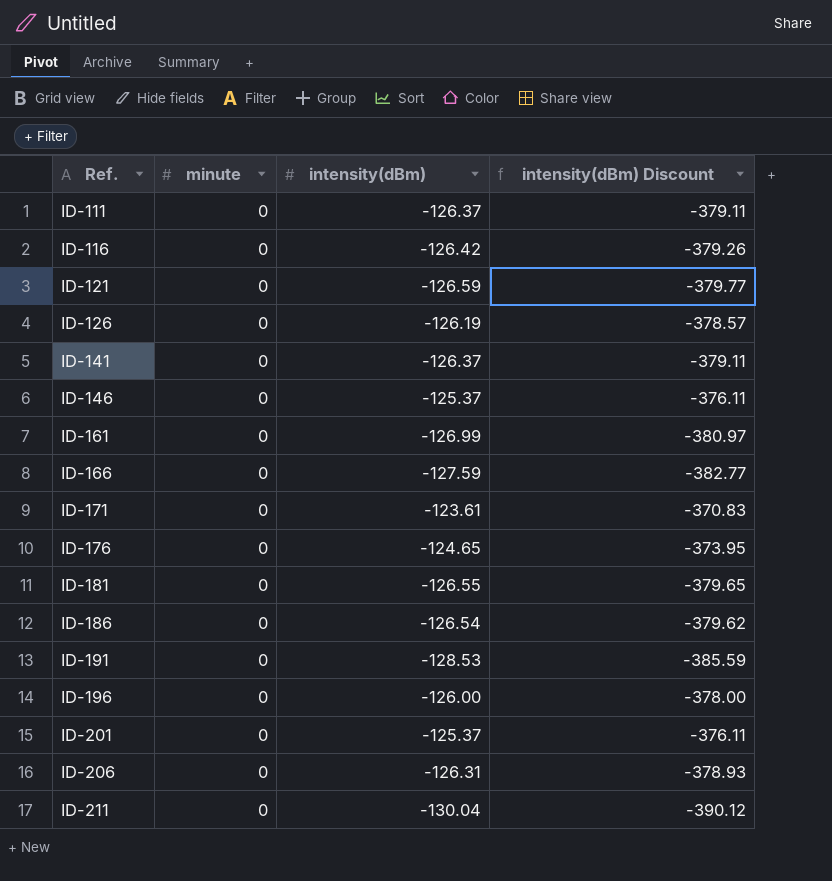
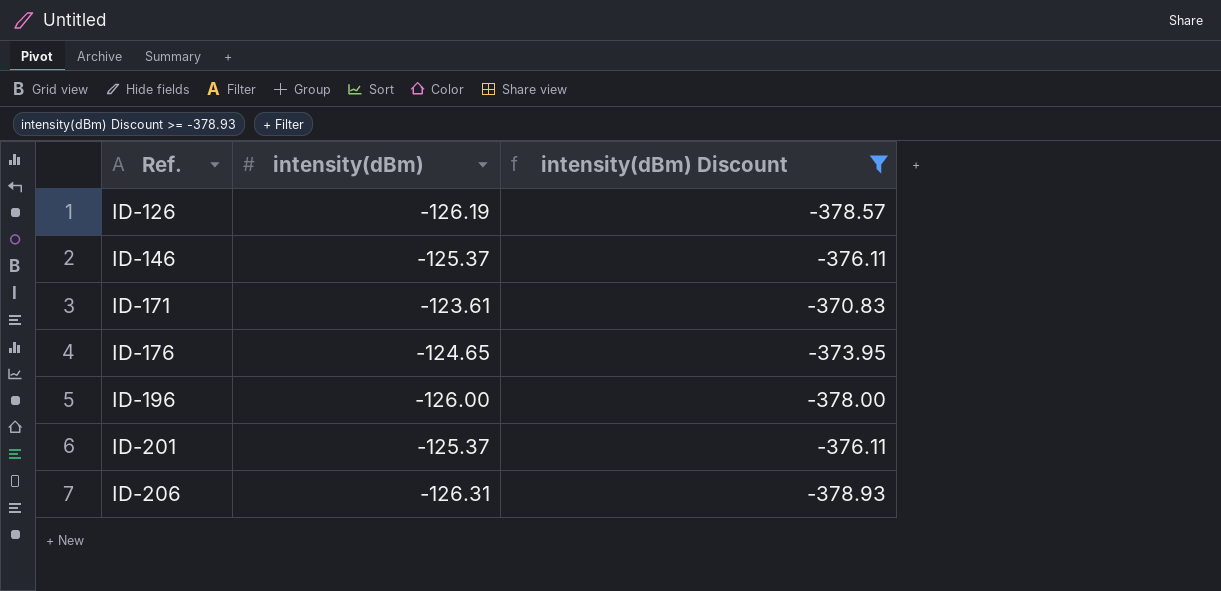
filter: none -> intensity(dBm) Discount >= -378.93
column minute | position: 2 -> none

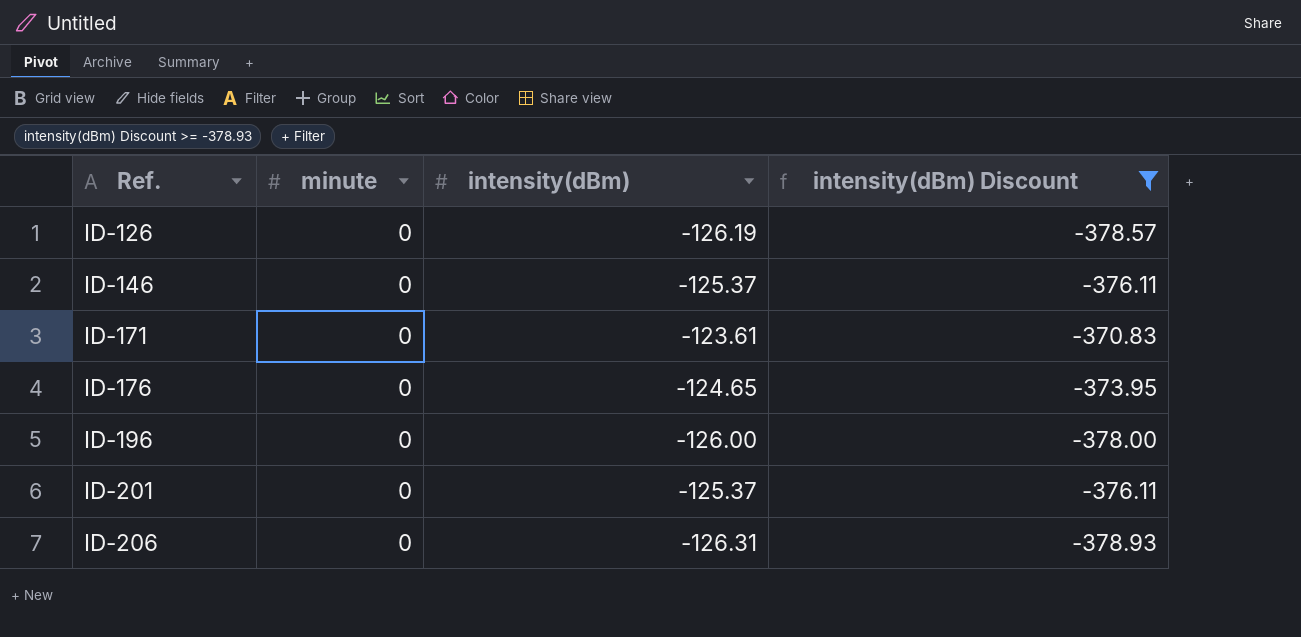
column minute | position: none -> 2

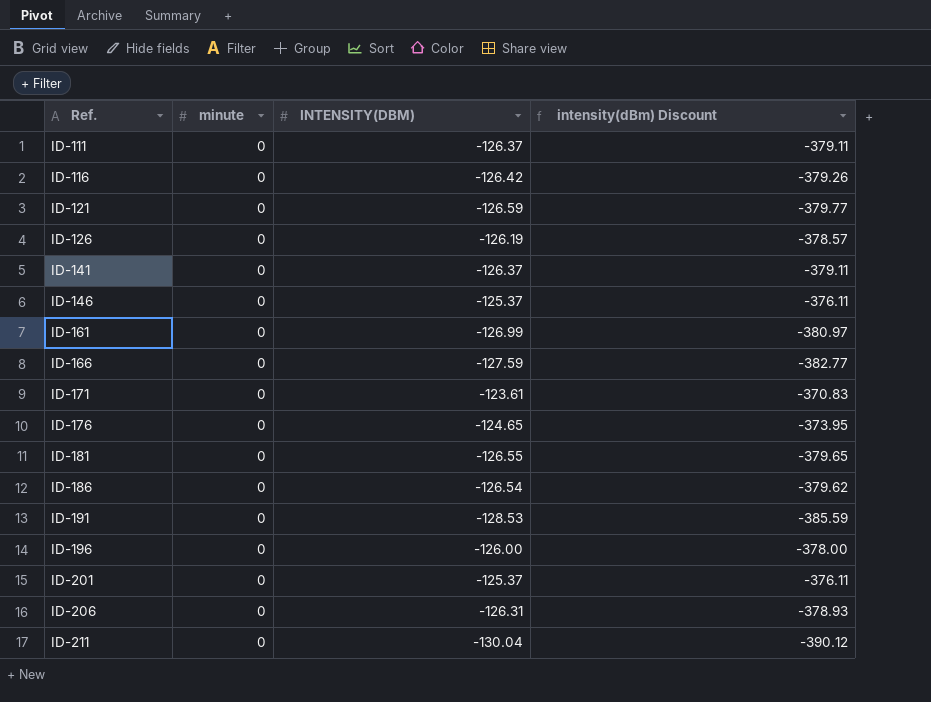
filter: intensity(dBm) Discount >= -378.93 -> none
column name: intensity(dBm) -> INTENSITY(DBM)

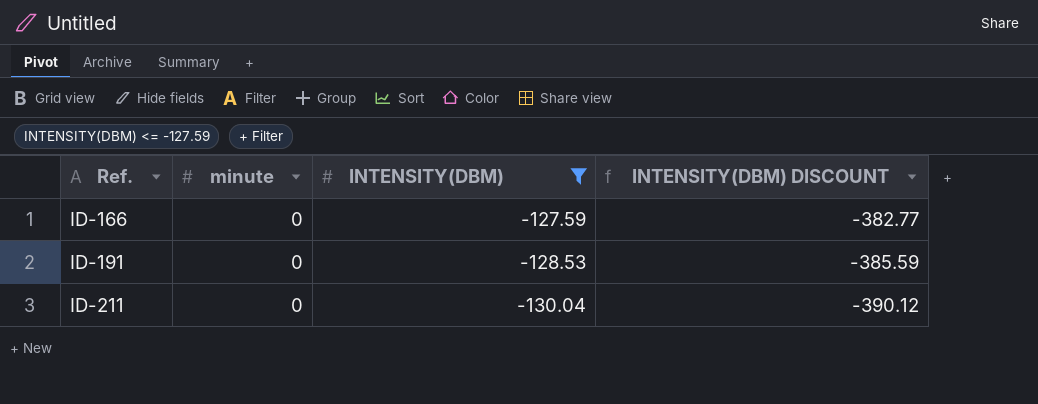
filter: none -> INTENSITY(DBM) <= -127.59
column name: intensity(dBm) Discount -> INTENSITY(DBM) DISCOUNT

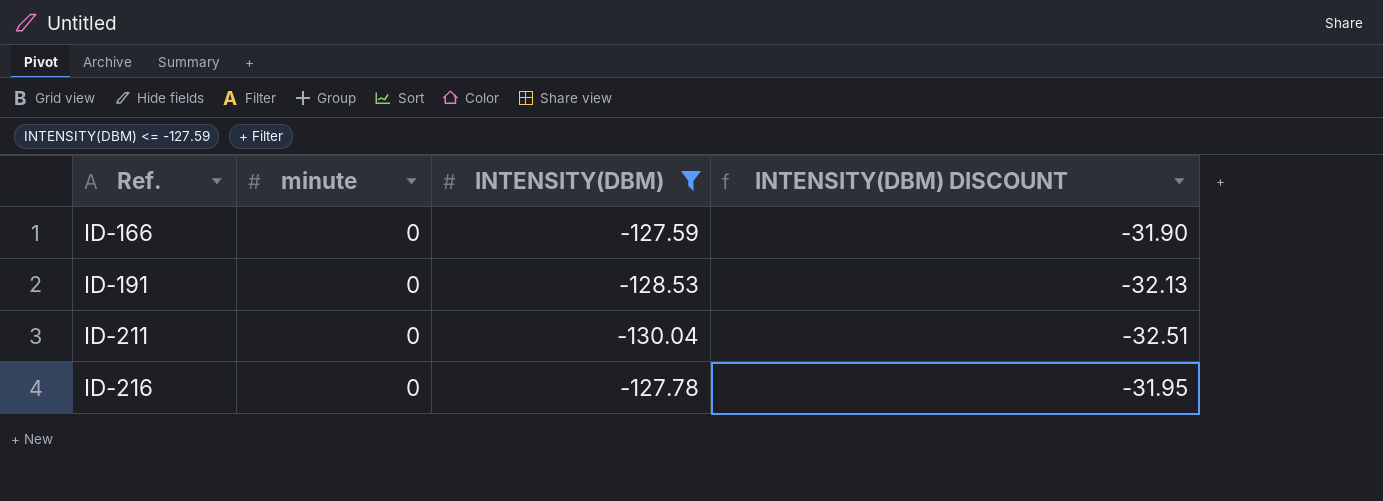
column INTENSITY(DBM) DISCOUNT | formula: [INTENSITY(DBM)] * 3 -> [INTENSITY(DBM)] * 0.25
row ID-216: none -> 0 | -127.78 | -31.95

